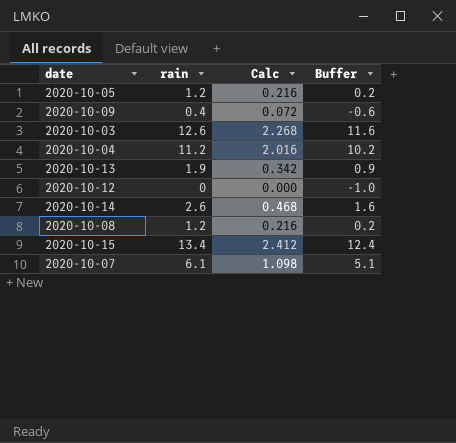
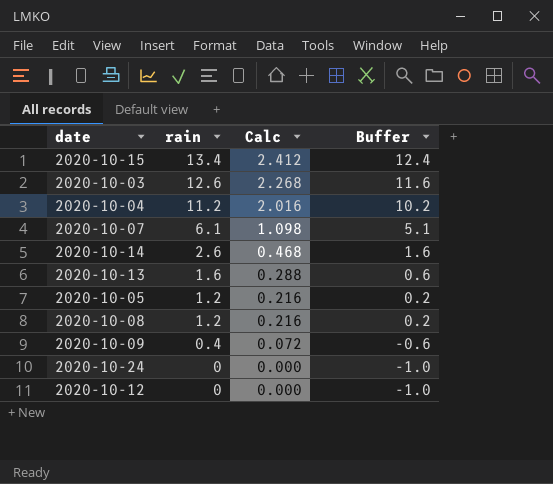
row order: none -> rain descending
2020-10-13 | rain: 1.9 -> 1.6
2020-10-13 | Calc: 0.342 -> 0.288
2020-10-13 | Buffer: 0.9 -> 0.6
row 2020-10-24: none -> 0 | 0.000 | -1.0

